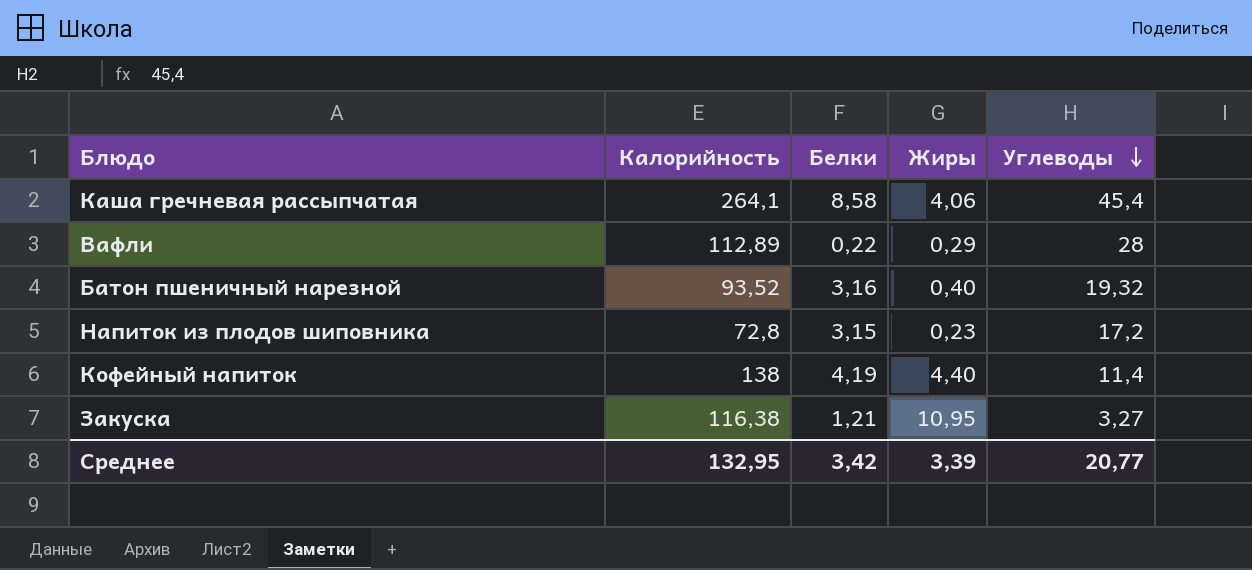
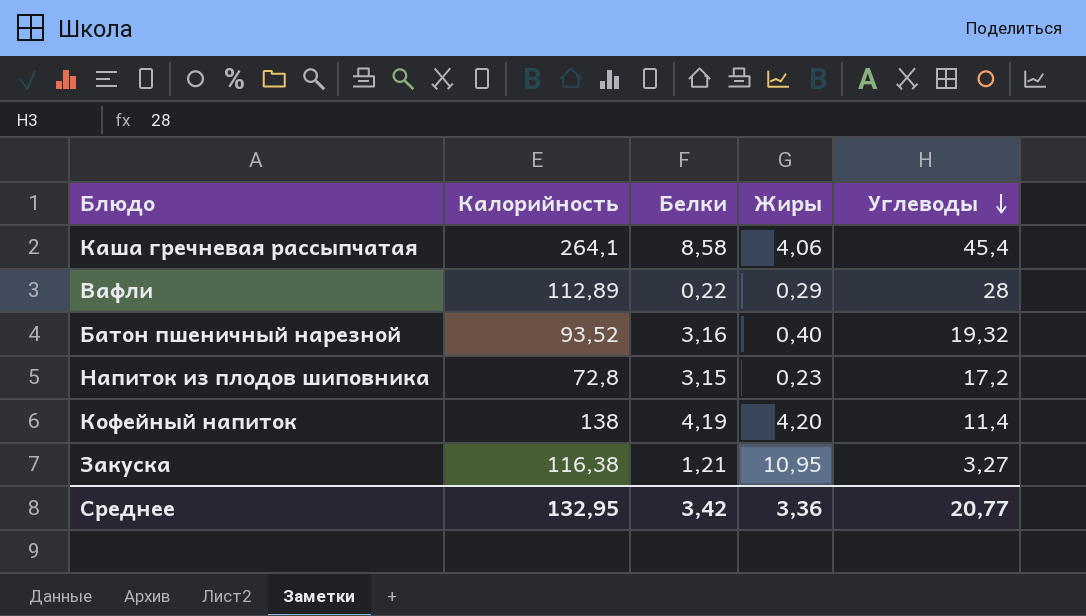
Кофейный напиток | Жиры: 4,40 -> 4,20
Среднее | Жиры: 3,39 -> 3,36

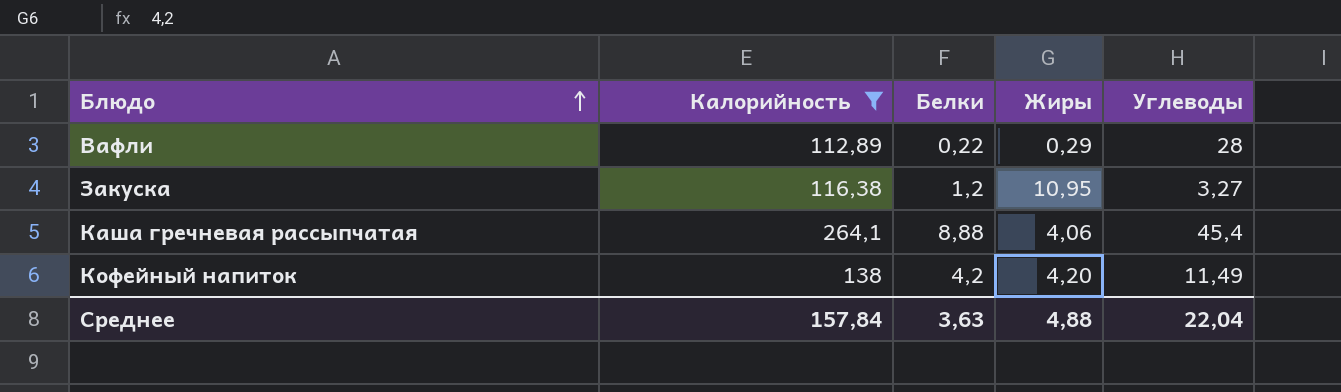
filter: none -> Калорийность >= 112,89
row order: Углеводы descending -> Блюдо ascending
Закуска | Белки: 1,21 -> 1,2
Каша гречневая рассыпчатая | Белки: 8,58 -> 8,88
Кофейный напиток | Белки: 4,19 -> 4,2
Кофейный напиток | Углеводы: 11,4 -> 11,49
Среднее | Калорийность: 132,95 -> 157,84
Среднее | Белки: 3,42 -> 3,63
Среднее | Жиры: 3,36 -> 4,88
Среднее | Углеводы: 20,77 -> 22,04

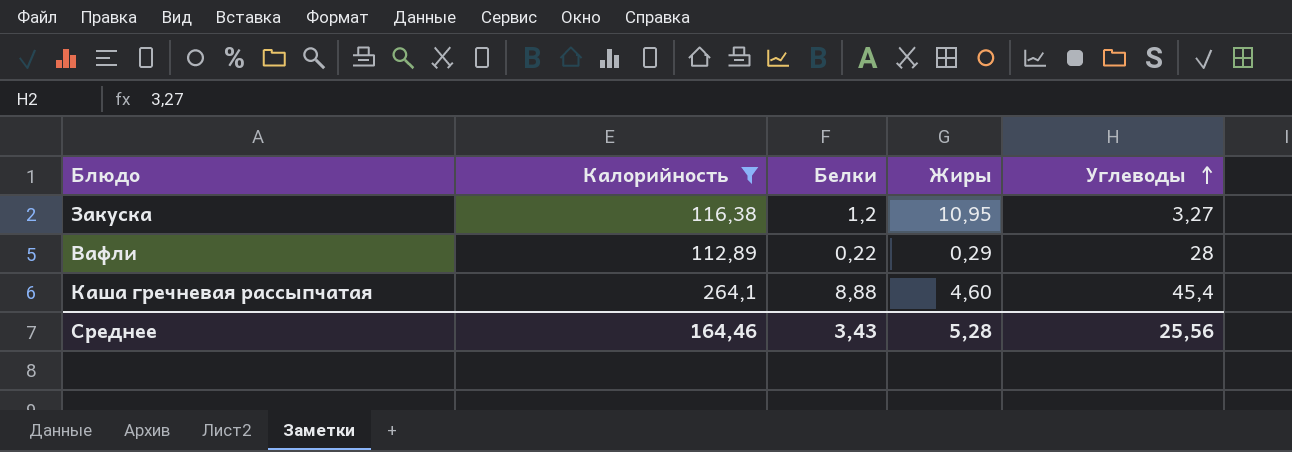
row order: Блюдо ascending -> Углеводы ascending
row Кофейный напиток: 138 | 4,2 | 4,20 | 11,49 -> none
Каша гречневая рассыпчатая | Жиры: 4,06 -> 4,60
Среднее | Калорийность: 157,84 -> 164,46
Среднее | Белки: 3,63 -> 3,43
Среднее | Жиры: 4,88 -> 5,28
Среднее | Углеводы: 22,04 -> 25,56

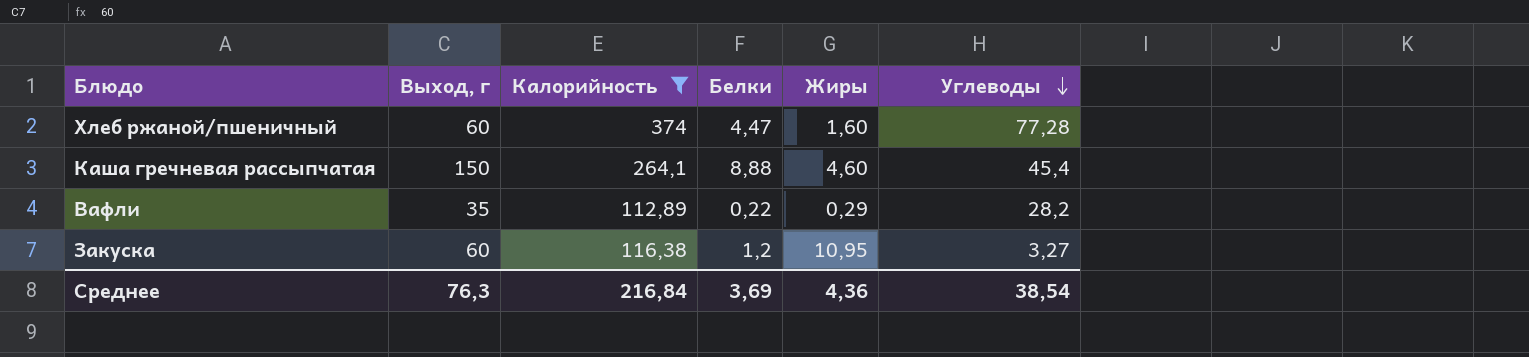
row order: Углеводы ascending -> Углеводы descending
column Выход, г | position: none -> 2
row Хлеб ржаной/пшеничный: none -> 60 | 374 | 4,47 | 1,60 | 77,28
Вафли | Углеводы: 28 -> 28,2
Среднее | Калорийность: 164,46 -> 216,84
Среднее | Белки: 3,43 -> 3,69
Среднее | Жиры: 5,28 -> 4,36
Среднее | Углеводы: 25,56 -> 38,54

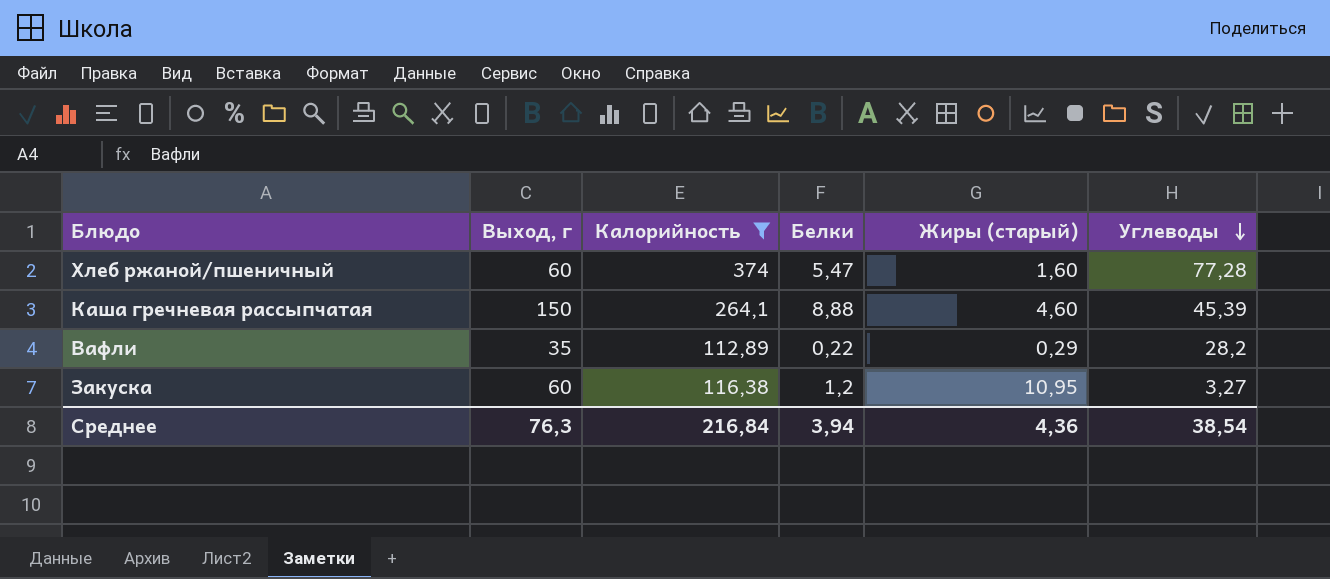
column name: Жиры -> Жиры (старый)
Хлеб ржаной/пшеничный | Белки: 4,47 -> 5,47
Каша гречневая рассыпчатая | Углеводы: 45,4 -> 45,39
Среднее | Белки: 3,69 -> 3,94

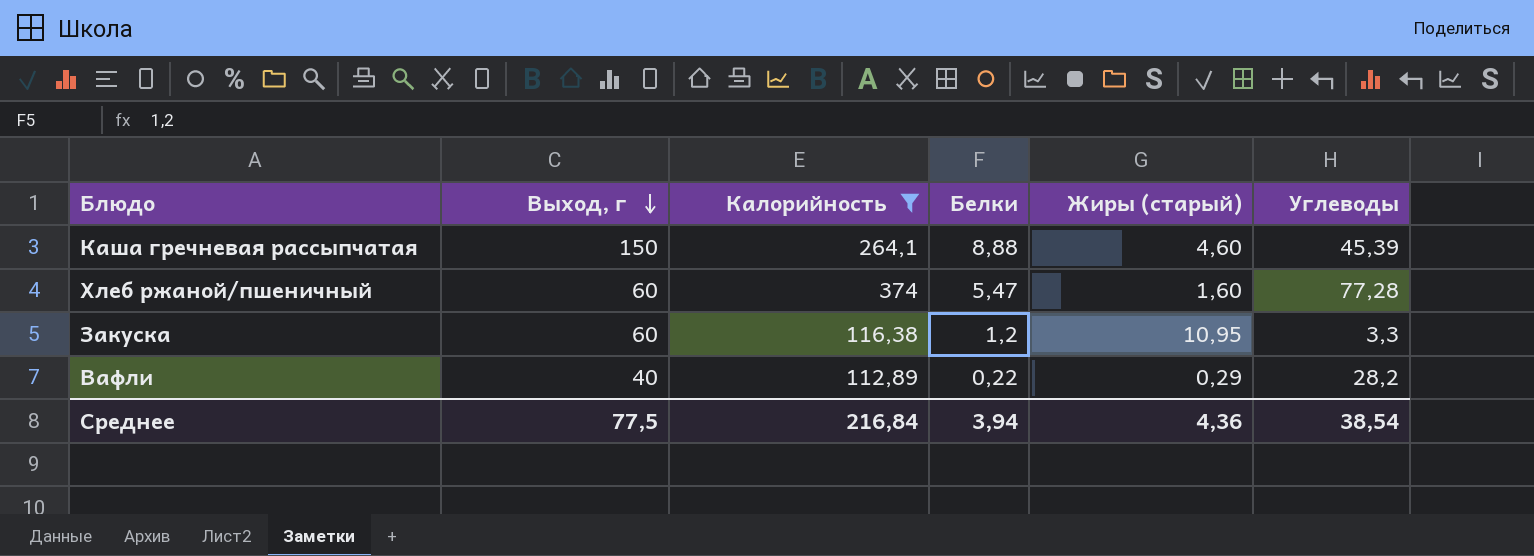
row order: Углеводы descending -> Выход, г descending
Закуска | Углеводы: 3,27 -> 3,3
Вафли | Выход, г: 35 -> 40
Среднее | Выход, г: 76,3 -> 77,5

